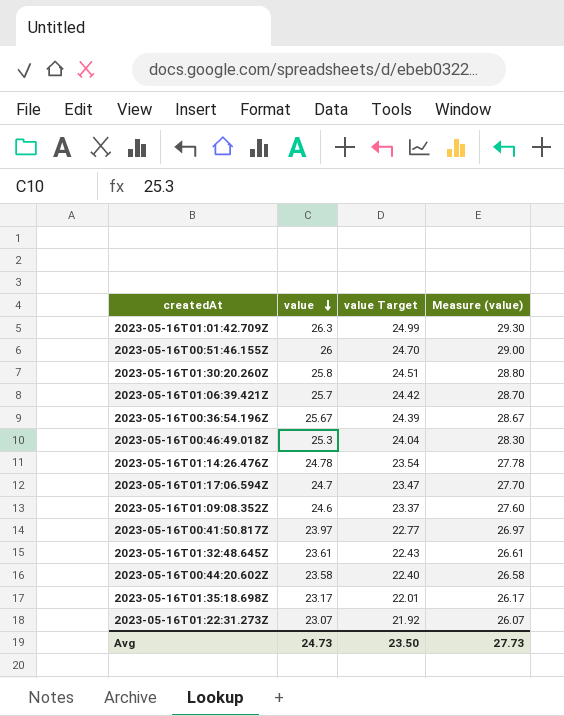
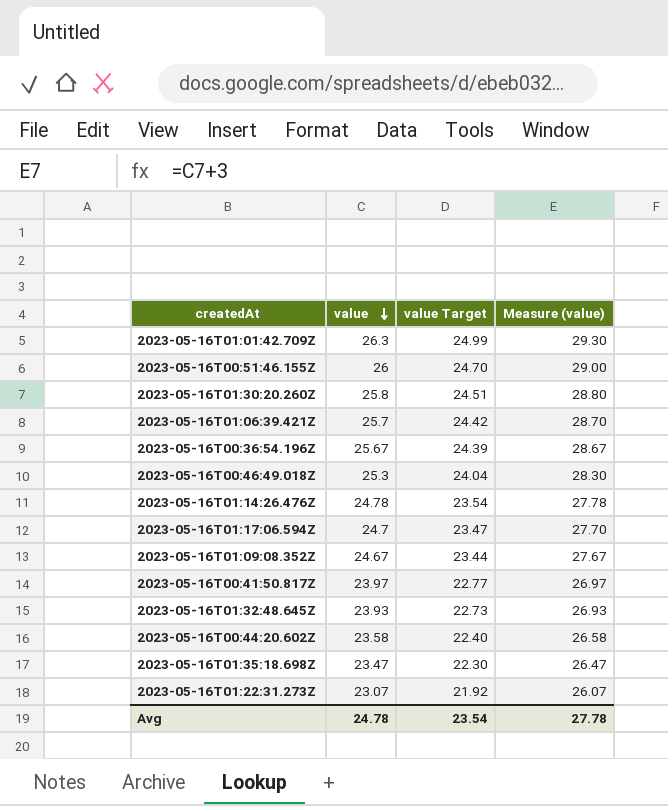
2023-05-16T01:09:08.352Z | value: 24.6 -> 24.67
2023-05-16T01:09:08.352Z | value Target: 23.37 -> 23.44
2023-05-16T01:09:08.352Z | Measure (value): 27.60 -> 27.67
2023-05-16T01:32:48.645Z | value: 23.61 -> 23.93
2023-05-16T01:32:48.645Z | value Target: 22.43 -> 22.73
2023-05-16T01:32:48.645Z | Measure (value): 26.61 -> 26.93
2023-05-16T01:35:18.698Z | value: 23.17 -> 23.47
2023-05-16T01:35:18.698Z | value Target: 22.01 -> 22.30
2023-05-16T01:35:18.698Z | Measure (value): 26.17 -> 26.47
Avg | value: 24.73 -> 24.78
Avg | value Target: 23.50 -> 23.54
Avg | Measure (value): 27.73 -> 27.78

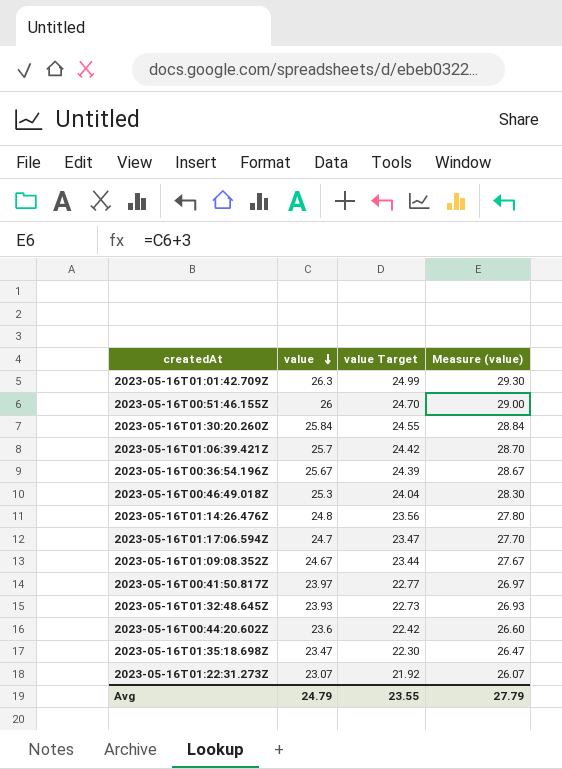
2023-05-16T01:30:20.260Z | value: 25.8 -> 25.84
2023-05-16T01:30:20.260Z | value Target: 24.51 -> 24.55
2023-05-16T01:30:20.260Z | Measure (value): 28.80 -> 28.84
2023-05-16T01:14:26.476Z | value: 24.78 -> 24.8
2023-05-16T01:14:26.476Z | value Target: 23.54 -> 23.56
2023-05-16T01:14:26.476Z | Measure (value): 27.78 -> 27.80
2023-05-16T00:44:20.602Z | value: 23.58 -> 23.6
2023-05-16T00:44:20.602Z | value Target: 22.40 -> 22.42
2023-05-16T00:44:20.602Z | Measure (value): 26.58 -> 26.60
Avg | value: 24.78 -> 24.79
Avg | value Target: 23.54 -> 23.55
Avg | Measure (value): 27.78 -> 27.79

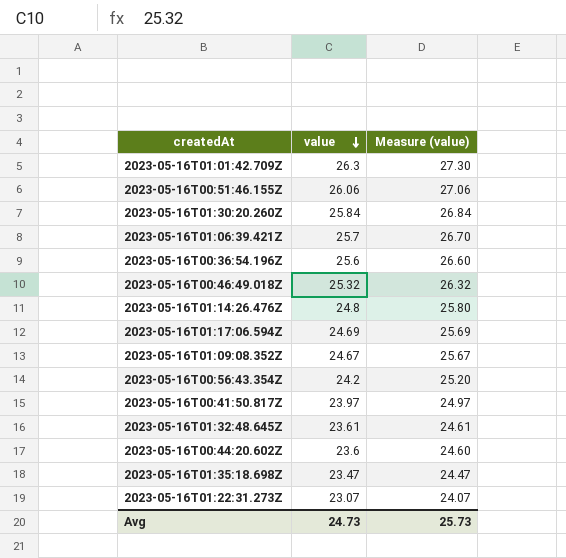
column value Target | formula: [value] * 0.95 -> none
column Measure (value) | formula: [value] + 3 -> [value] + 1
2023-05-16T00:51:46.155Z | value: 26 -> 26.06
2023-05-16T00:36:54.196Z | value: 25.67 -> 25.6
2023-05-16T00:46:49.018Z | value: 25.3 -> 25.32
2023-05-16T01:17:06.594Z | value: 24.7 -> 24.69
row 2023-05-16T00:56:43.354Z: none -> 24.2 | 25.20
2023-05-16T01:32:48.645Z | value: 23.93 -> 23.61
Avg | value: 24.79 -> 24.73
Avg | Measure (value): 27.79 -> 25.73

